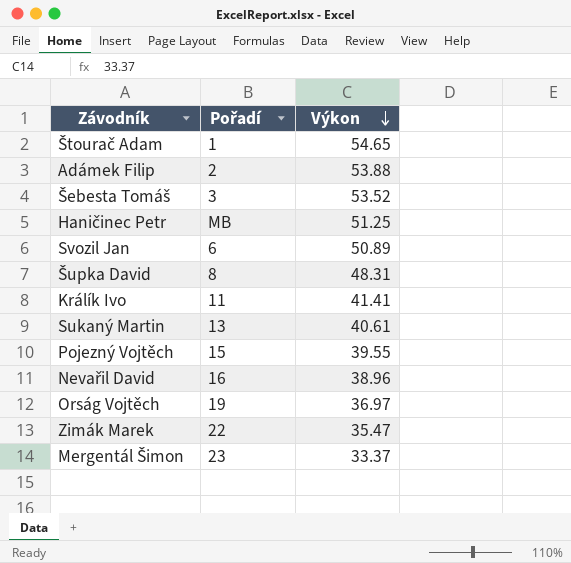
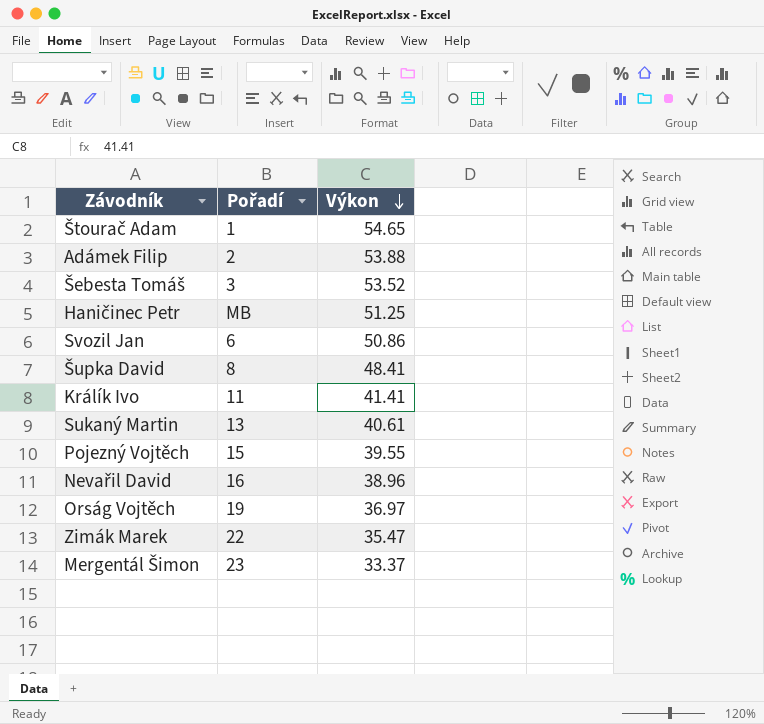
Svozil Jan | Výkon: 50.89 -> 50.86
Šupka David | Výkon: 48.31 -> 48.41

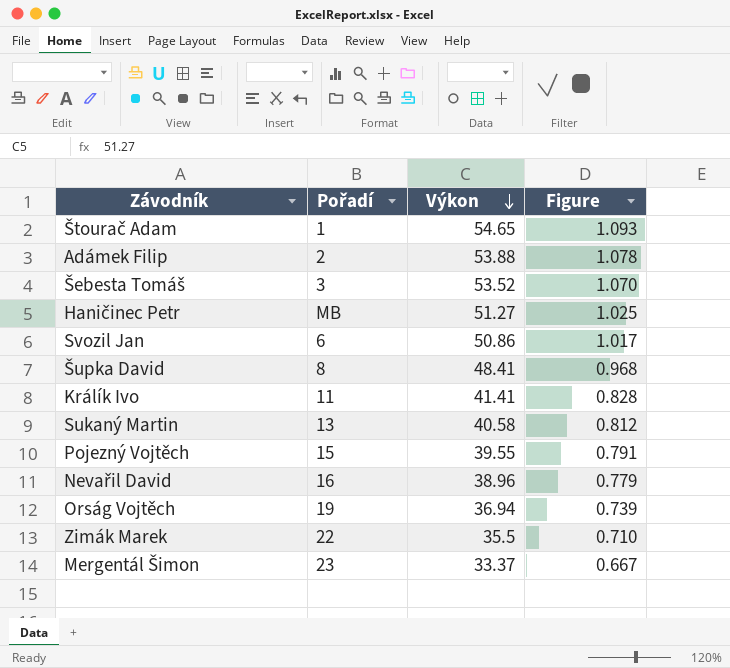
column Figure | formula: none -> [Výkon] * 0.02
Haničinec Petr | Výkon: 51.25 -> 51.27
Sukaný Martin | Výkon: 40.61 -> 40.58
Orság Vojtěch | Výkon: 36.97 -> 36.94
Zimák Marek | Výkon: 35.47 -> 35.5

